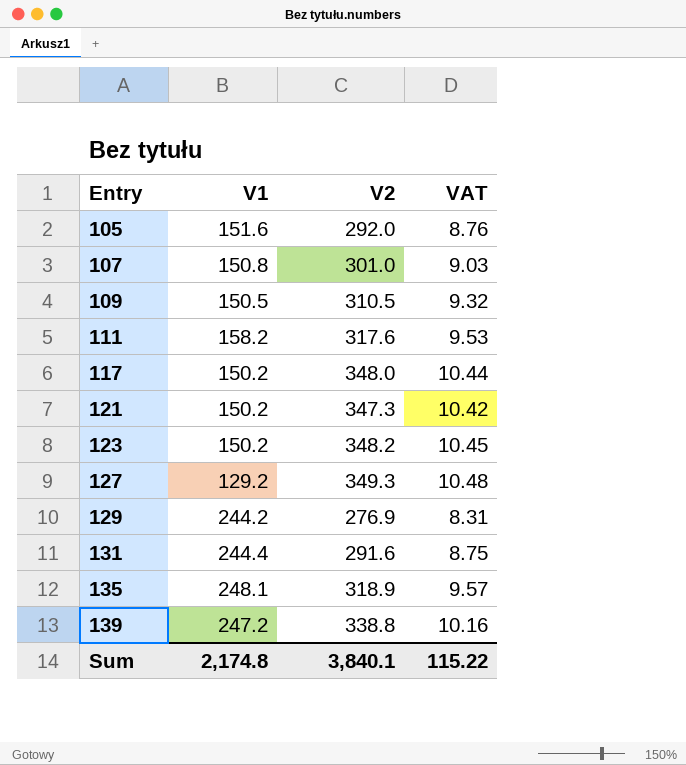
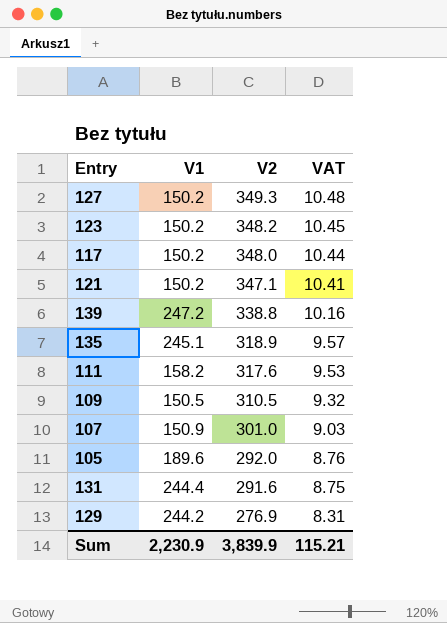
row order: Entry ascending -> V2 descending
127 | V1: 129.2 -> 150.2
121 | V2: 347.3 -> 347.1
121 | VAT: 10.42 -> 10.41
135 | V1: 248.1 -> 245.1
107 | V1: 150.8 -> 150.9
105 | V1: 151.6 -> 189.6
Sum | V1: 2,174.8 -> 2,230.9
Sum | V2: 3,840.1 -> 3,839.9
Sum | VAT: 115.22 -> 115.21

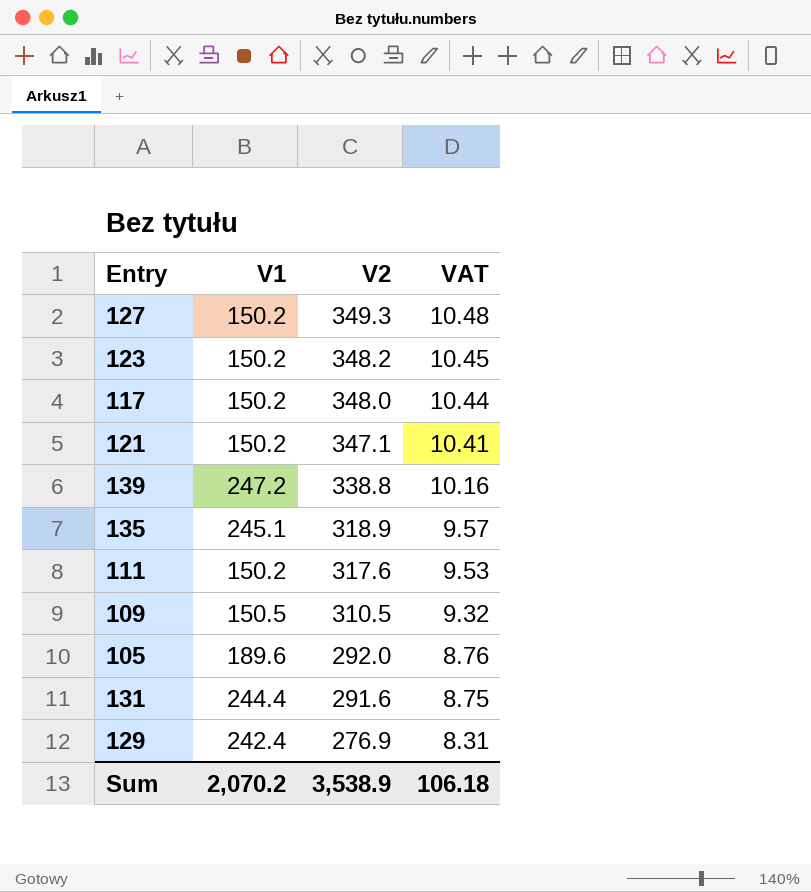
row 107: 150.9 | 301.0 | 9.03 -> none
111 | V1: 158.2 -> 150.2
129 | V1: 244.2 -> 242.4
Sum | V1: 2,230.9 -> 2,070.2
Sum | V2: 3,839.9 -> 3,538.9
Sum | VAT: 115.21 -> 106.18

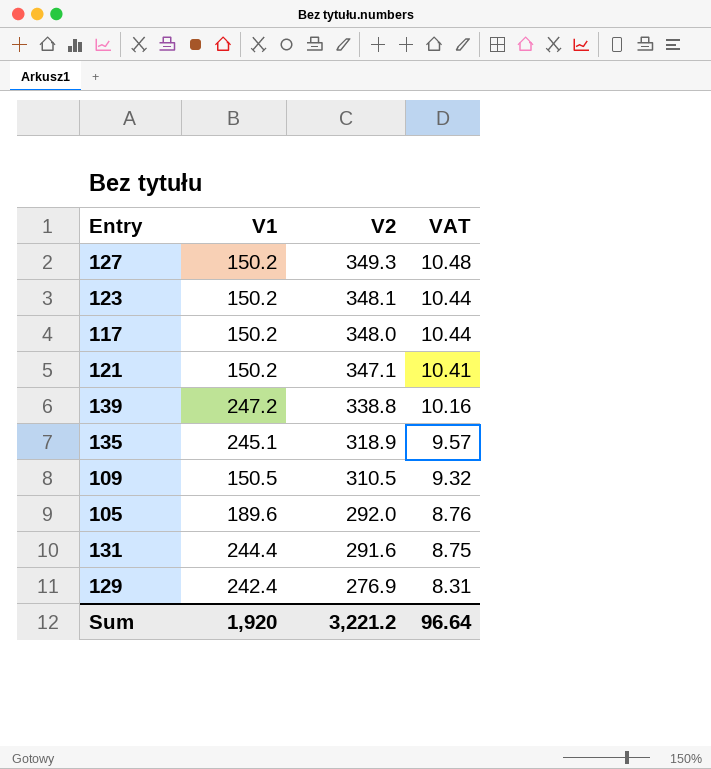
row 111: 150.2 | 317.6 | 9.53 -> none
123 | V2: 348.2 -> 348.1
123 | VAT: 10.45 -> 10.44
Sum | V1: 2,070.2 -> 1,920
Sum | V2: 3,538.9 -> 3,221.2
Sum | VAT: 106.18 -> 96.64

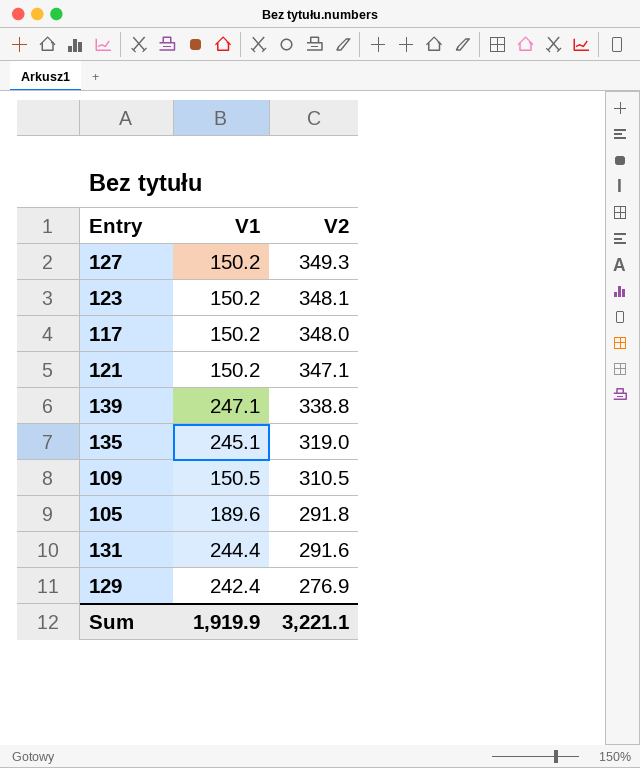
column VAT | formula: [V2] * 0.03 -> none
139 | V1: 247.2 -> 247.1
135 | V2: 318.9 -> 319.0
105 | V2: 292.0 -> 291.8
Sum | V1: 1,920 -> 1,919.9
Sum | V2: 3,221.2 -> 3,221.1

